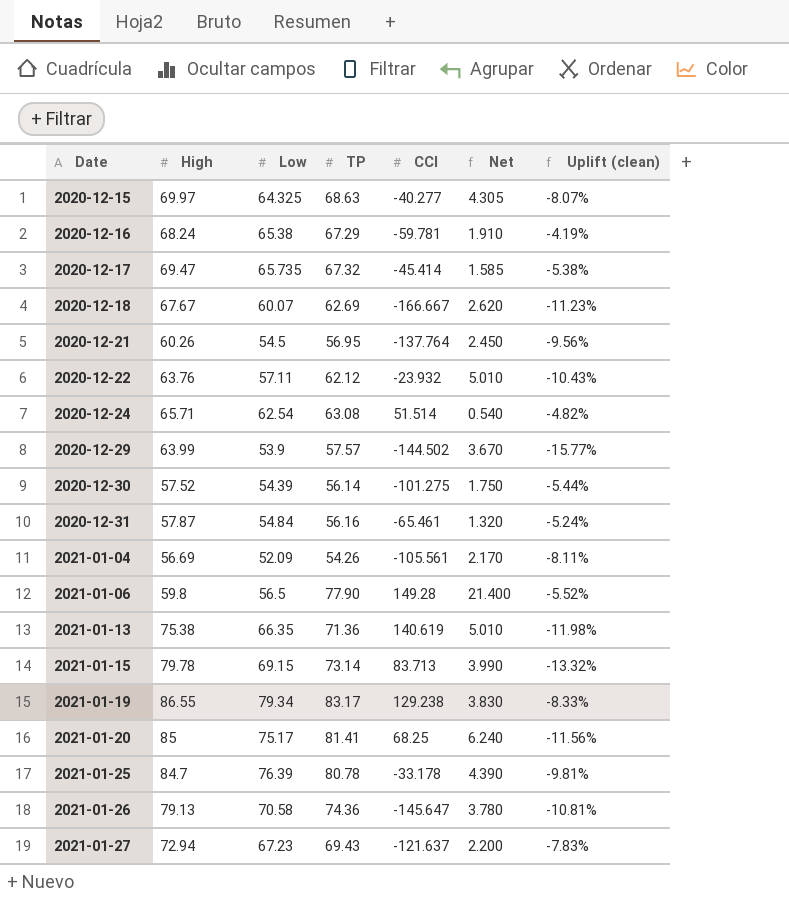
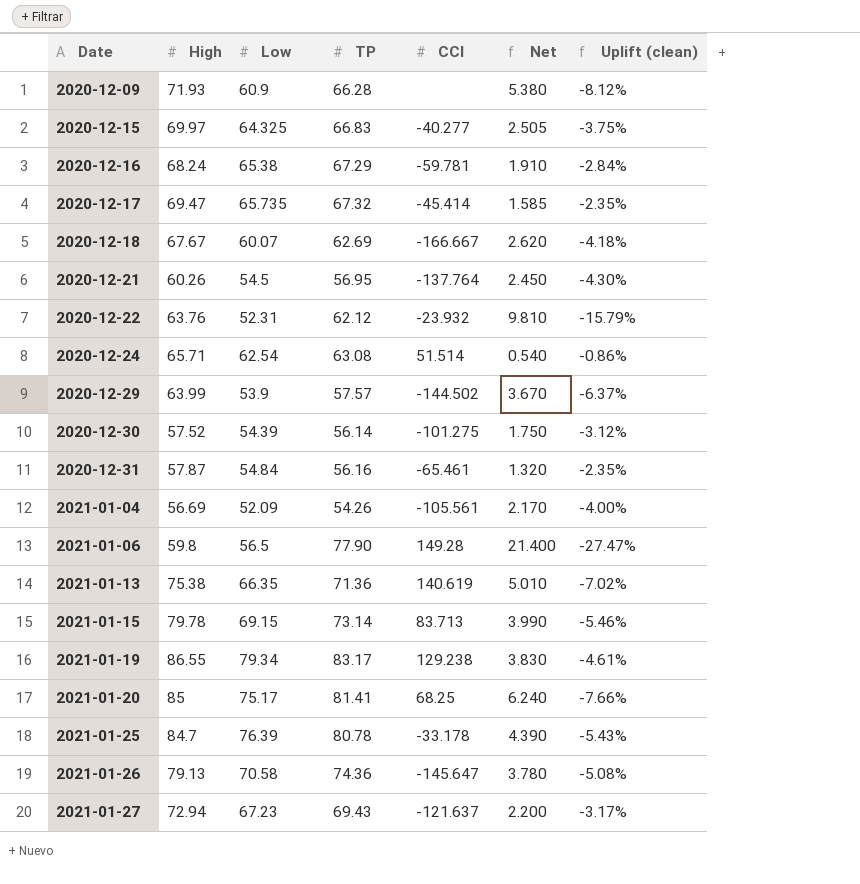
column Uplift (clean) | formula: ([Low] - [High]) / [High] -> ([Low] - [TP]) / [TP]
row 2020-12-09: none -> 71.93 | 60.9 | 66.28 | none | 5.380 | -8.12%
2020-12-15 | TP: 68.63 -> 66.83
2020-12-15 | Net: 4.305 -> 2.505
2020-12-22 | Low: 57.11 -> 52.31
2020-12-22 | Net: 5.010 -> 9.810

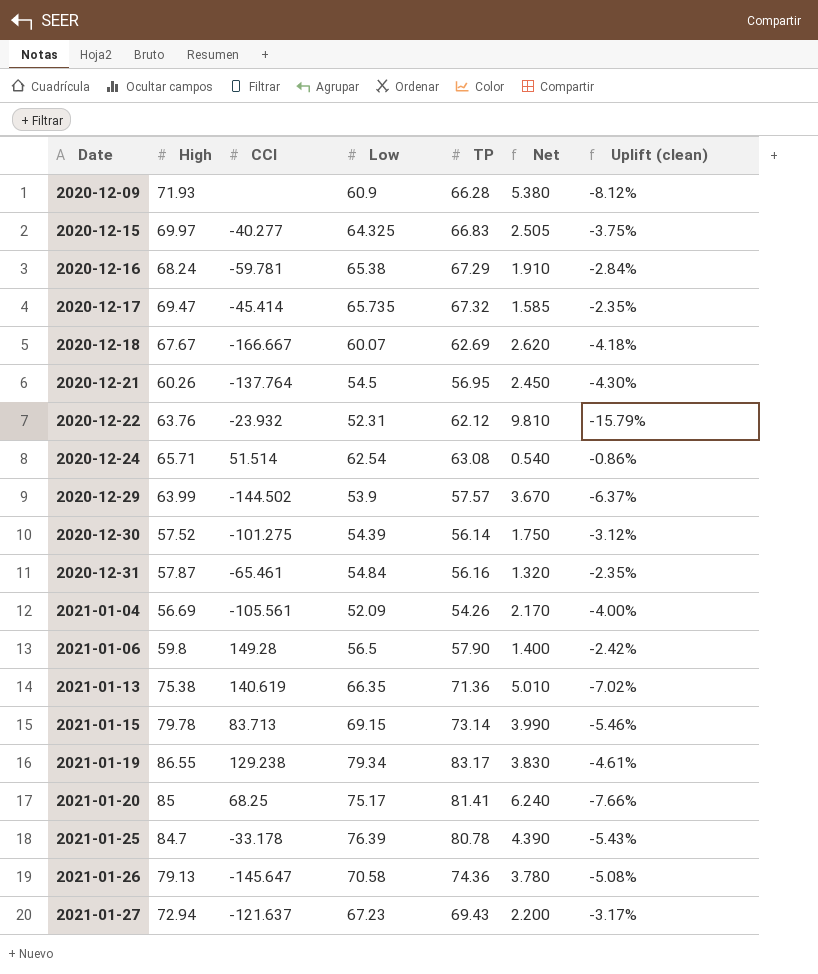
column CCI | position: 5 -> 3
2021-01-06 | TP: 77.90 -> 57.90
2021-01-06 | Net: 21.400 -> 1.400
2021-01-06 | Uplift (clean): -27.47% -> -2.42%

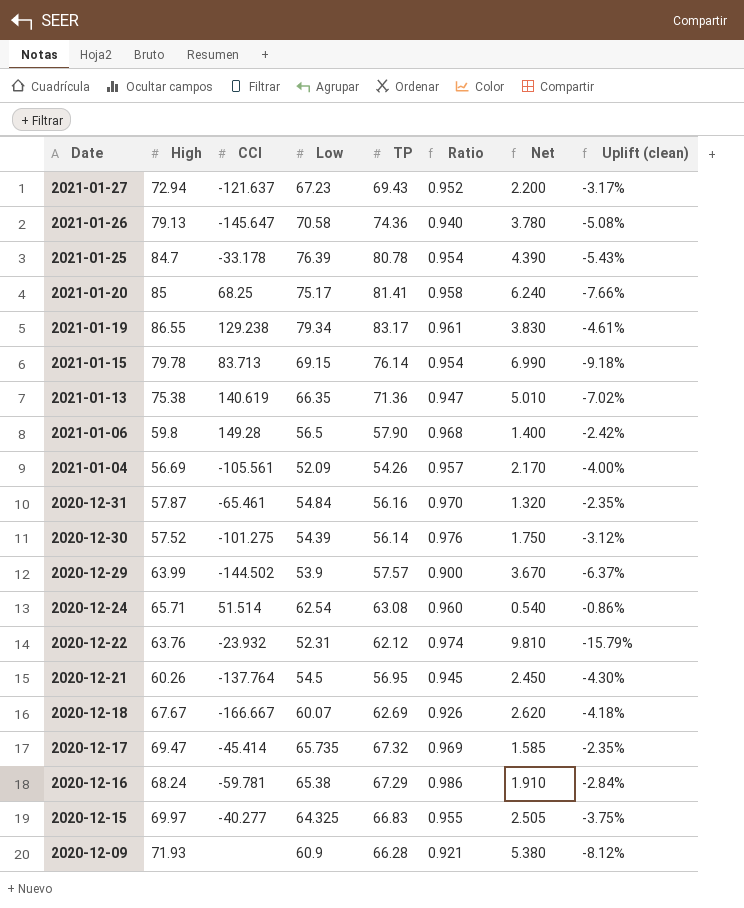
row order: Date ascending -> Date descending
column Ratio | formula: none -> [TP] / [High]
2021-01-15 | TP: 73.14 -> 76.14
2021-01-15 | Net: 3.990 -> 6.990
2021-01-15 | Uplift (clean): -5.46% -> -9.18%

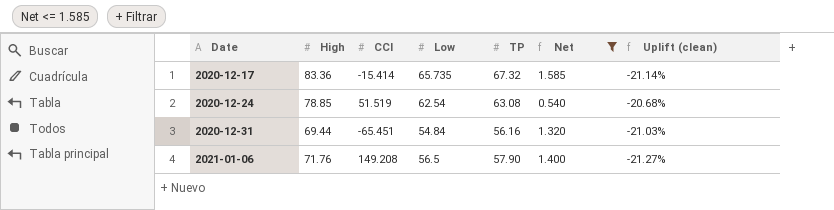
filter: none -> Net <= 1.585
row order: Date descending -> Date ascending
column Ratio | formula: [TP] / [High] -> none
column Uplift (clean) | formula: ([Low] - [TP]) / [TP] -> ([Low] - [High]) / [High]
2020-12-17 | High: 69.47 -> 83.36
2020-12-17 | CCI: -45.414 -> -15.414
2020-12-24 | High: 65.71 -> 78.85
2020-12-24 | CCI: 51.514 -> 51.519
2020-12-31 | High: 57.87 -> 69.44
2020-12-31 | CCI: -65.461 -> -65.451
2021-01-06 | High: 59.8 -> 71.76
2021-01-06 | CCI: 149.28 -> 149.208

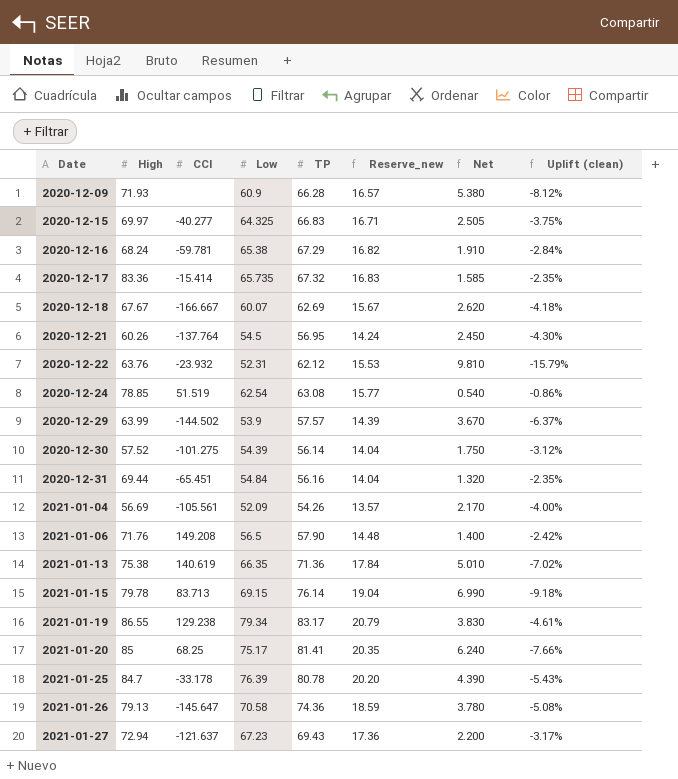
filter: Net <= 1.585 -> none
column Reserve_new | formula: none -> [TP] * 0.25
column Uplift (clean) | formula: ([Low] - [High]) / [High] -> ([Low] - [TP]) / [TP]

